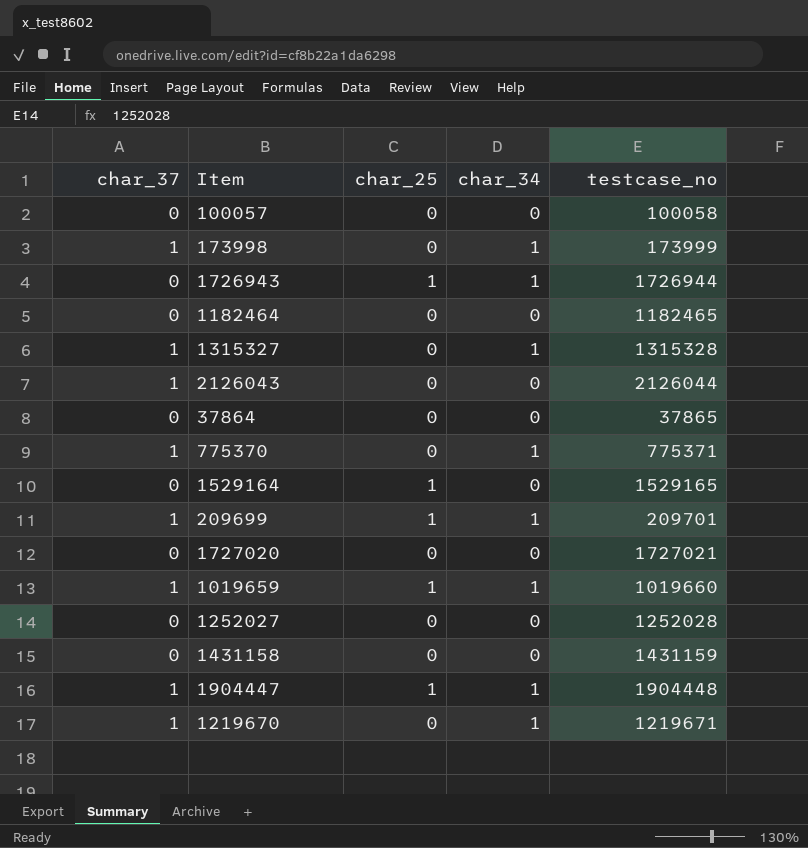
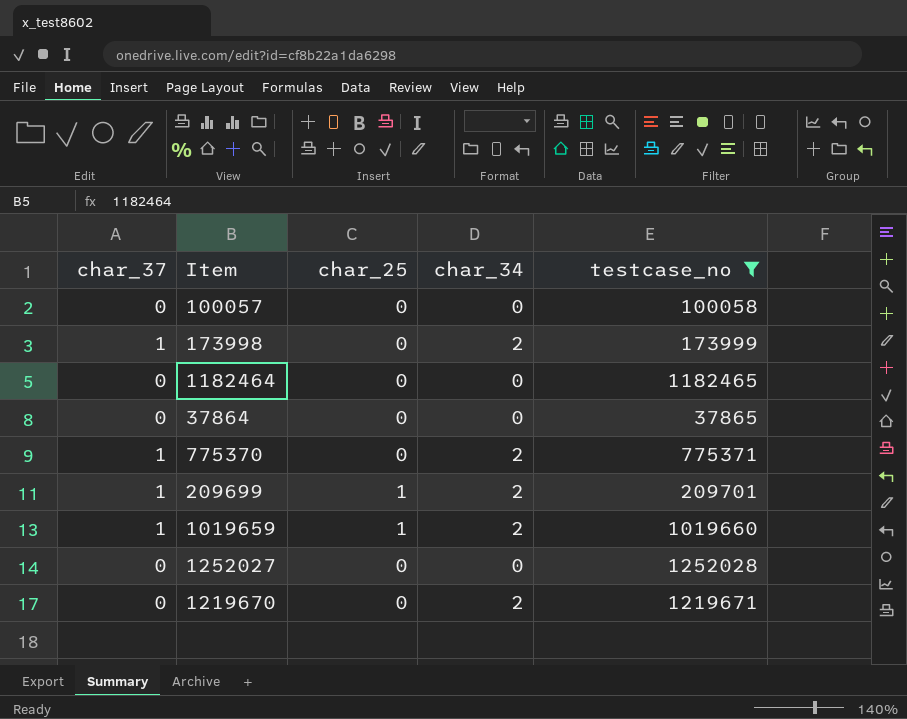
filter: none -> testcase_no <= 1252028
173998 | char_34: 1 -> 2
775370 | char_34: 1 -> 2
209699 | char_34: 1 -> 2
1019659 | char_34: 1 -> 2
1219670 | char_37: 1 -> 0
1219670 | char_34: 1 -> 2

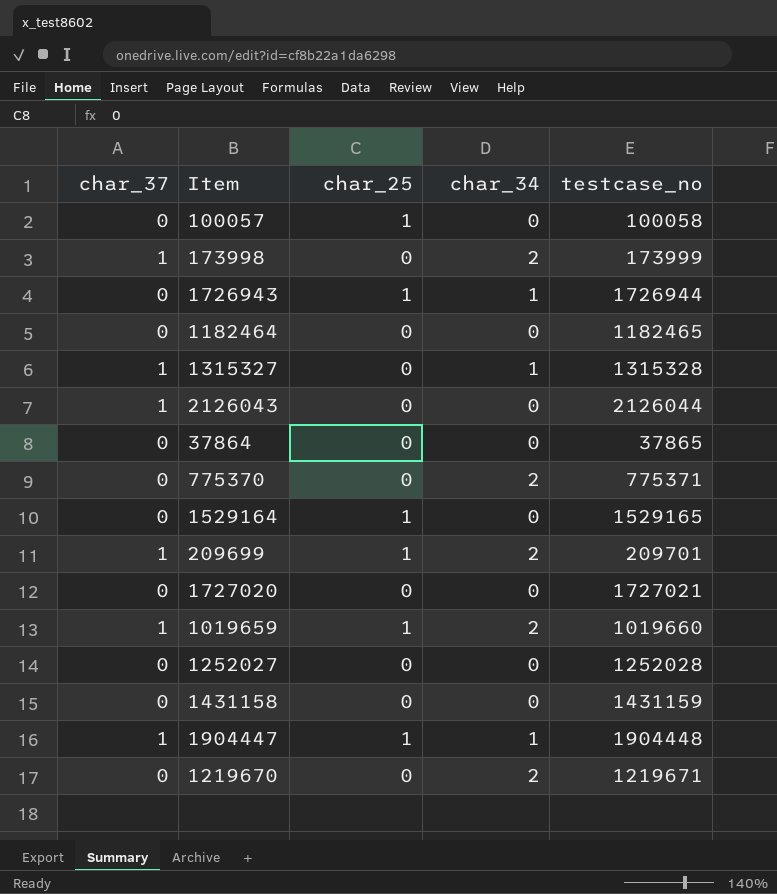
filter: testcase_no <= 1252028 -> none
100057 | char_25: 0 -> 1
775370 | char_37: 1 -> 0

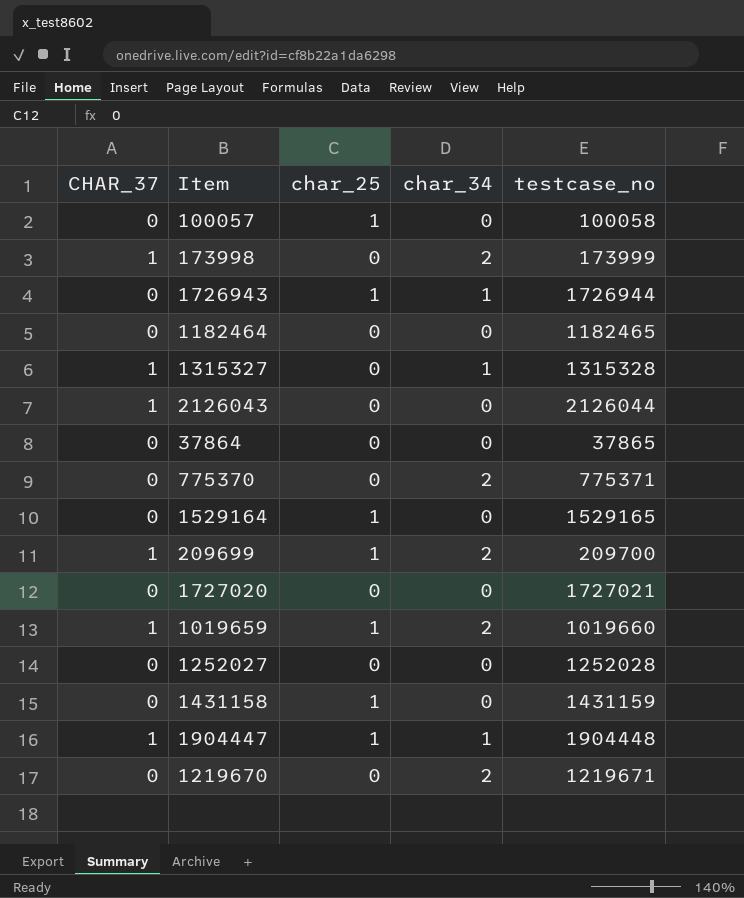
column name: char_37 -> CHAR_37
209699 | testcase_no: 209701 -> 209700
1431158 | char_25: 0 -> 1

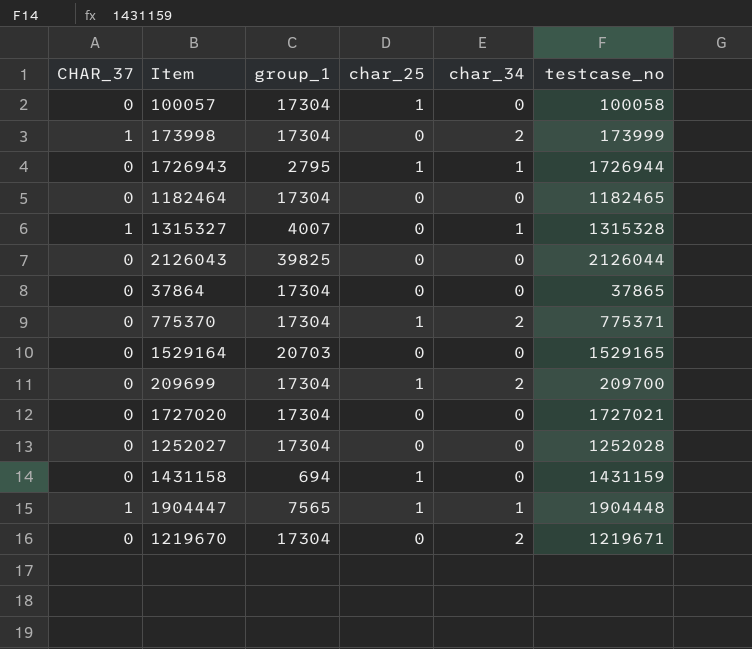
column group_1 | position: none -> 3
row 1019659: 1 | 1 | 2 | 1019660 -> none
2126043 | CHAR_37: 1 -> 0
775370 | char_25: 0 -> 1
1529164 | char_25: 1 -> 0
209699 | CHAR_37: 1 -> 0

